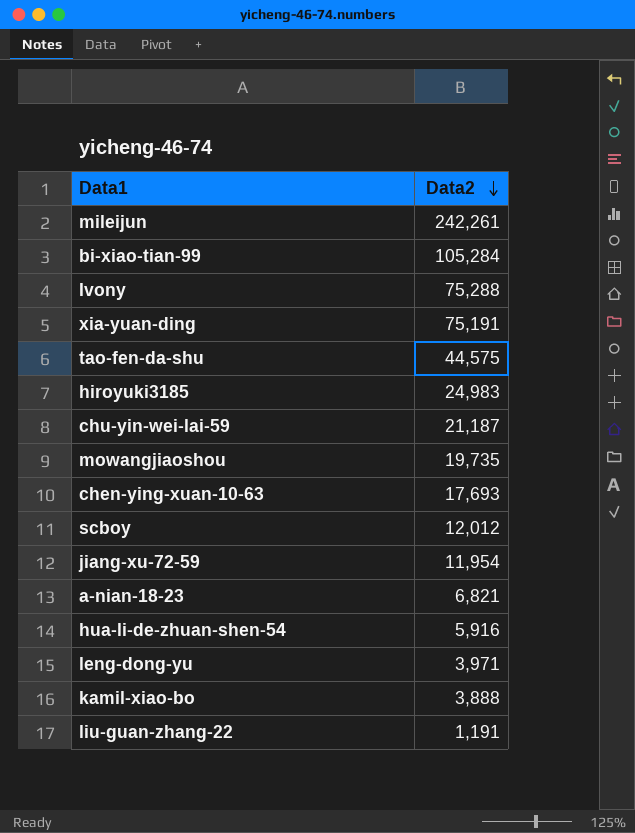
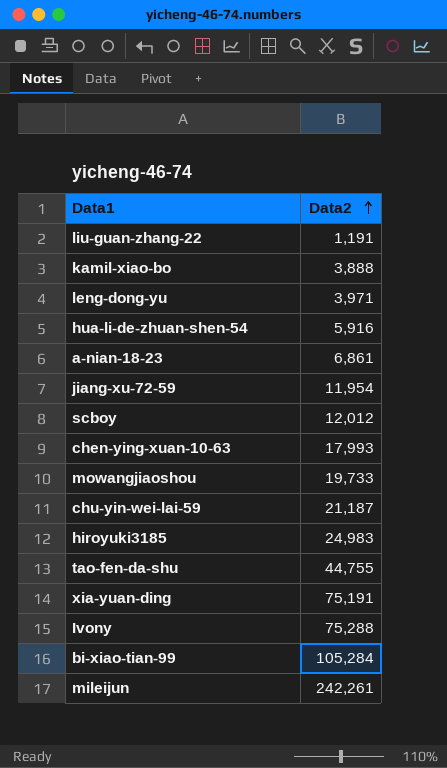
row order: Data2 descending -> Data2 ascending
a-nian-18-23 | Data2: 6,821 -> 6,861
chen-ying-xuan-10-63 | Data2: 17,693 -> 17,993
mowangjiaoshou | Data2: 19,735 -> 19,733
tao-fen-da-shu | Data2: 44,575 -> 44,755

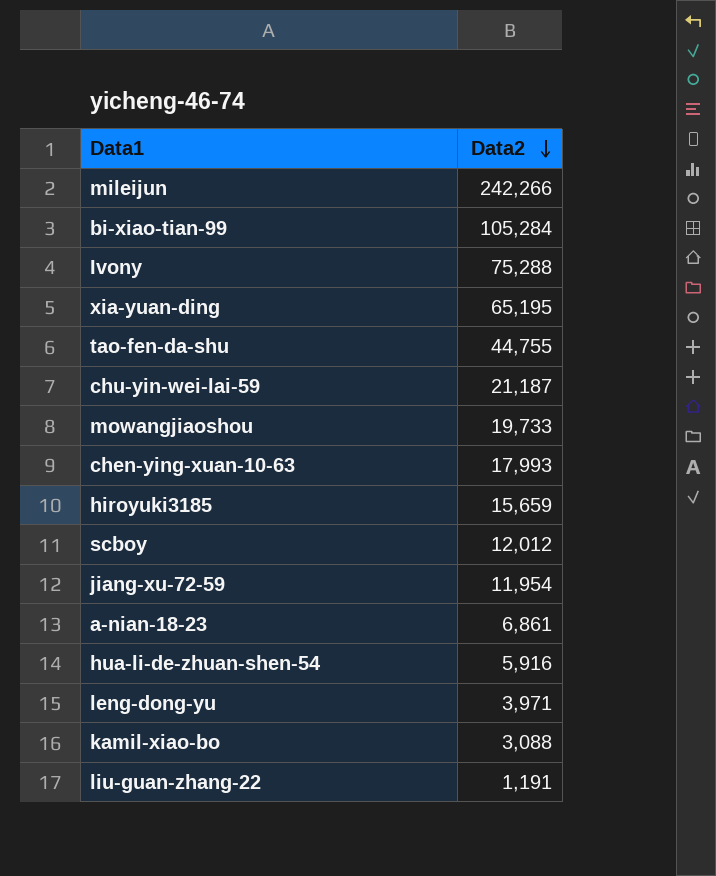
row order: Data2 ascending -> Data2 descending
mileijun | Data2: 242,261 -> 242,266
xia-yuan-ding | Data2: 75,191 -> 65,195
hiroyuki3185 | Data2: 24,983 -> 15,659
kamil-xiao-bo | Data2: 3,888 -> 3,088

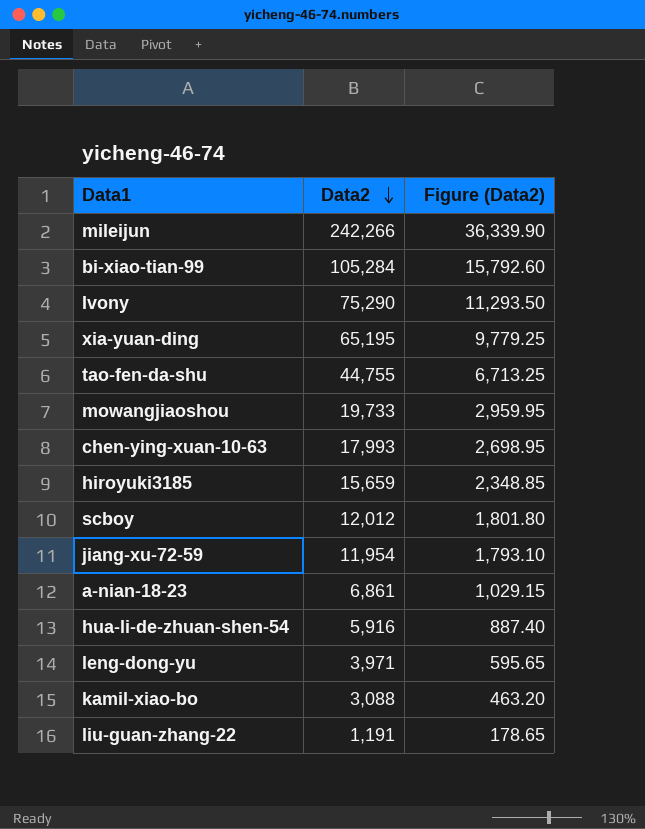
column Figure (Data2) | formula: none -> [Data2] * 0.15
row chu-yin-wei-lai-59: 21,187 -> none
Ivony | Data2: 75,288 -> 75,290

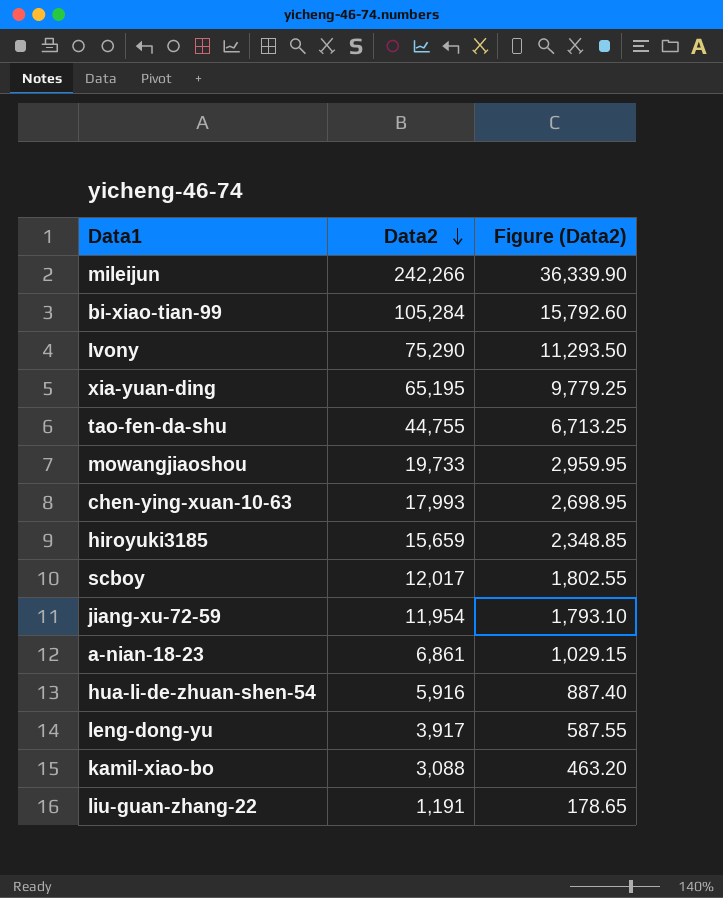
scboy | Data2: 12,012 -> 12,017
scboy | Figure (Data2): 1,801.80 -> 1,802.55
leng-dong-yu | Data2: 3,971 -> 3,917
leng-dong-yu | Figure (Data2): 595.65 -> 587.55

